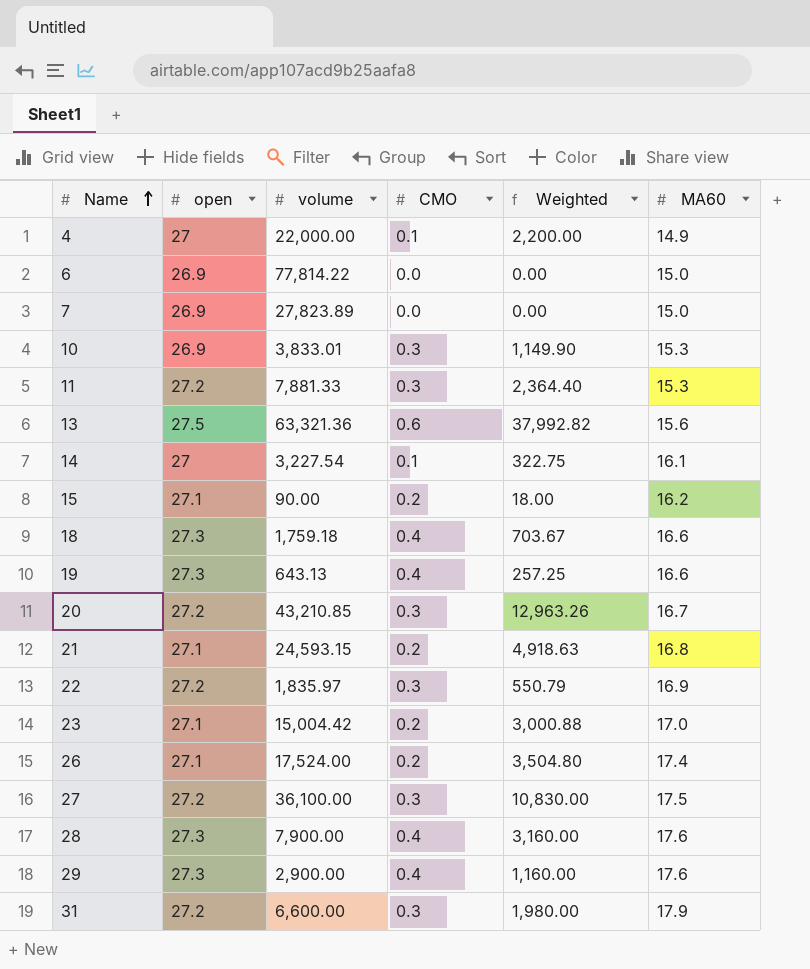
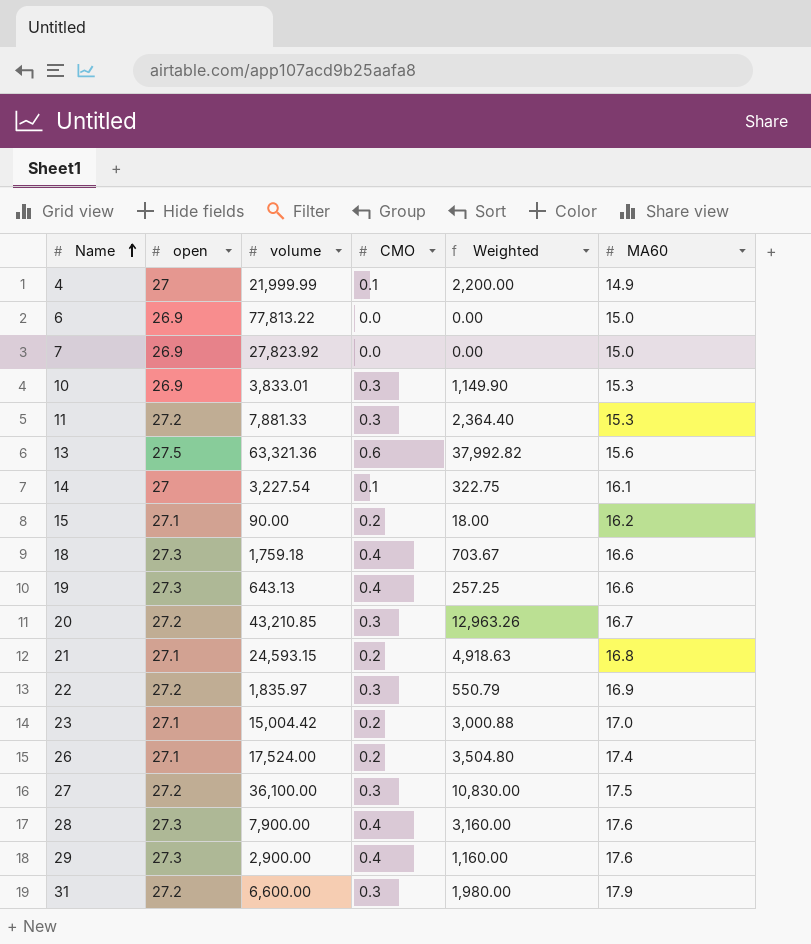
4 | volume: 22,000.00 -> 21,999.99
6 | volume: 77,814.22 -> 77,813.22
7 | volume: 27,823.89 -> 27,823.92

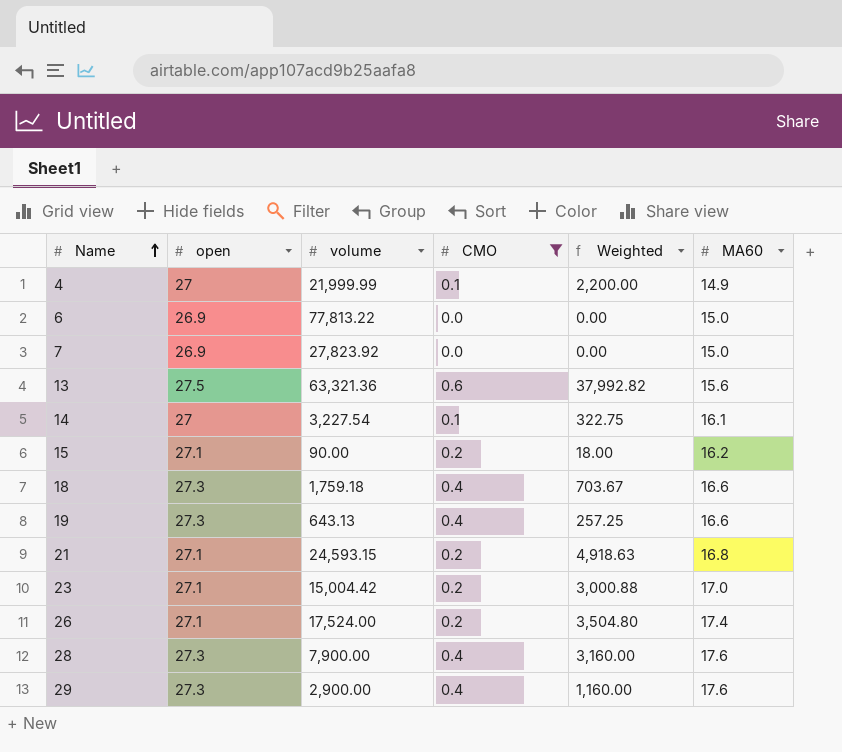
filter: none -> CMO != 0.3

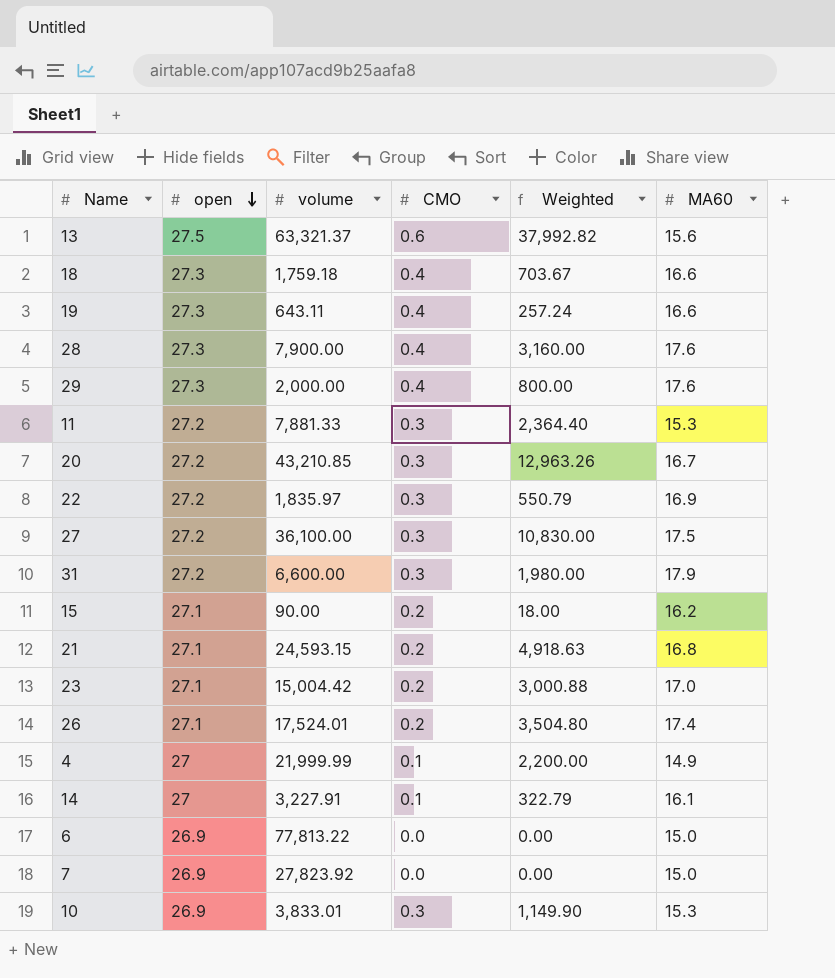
filter: CMO != 0.3 -> none
row order: Name ascending -> open descending
13 | volume: 63,321.36 -> 63,321.37
19 | volume: 643.13 -> 643.11
19 | Weighted: 257.25 -> 257.24
29 | volume: 2,900.00 -> 2,000.00
29 | Weighted: 1,160.00 -> 800.00
26 | volume: 17,524.00 -> 17,524.01
14 | volume: 3,227.54 -> 3,227.91
14 | Weighted: 322.75 -> 322.79

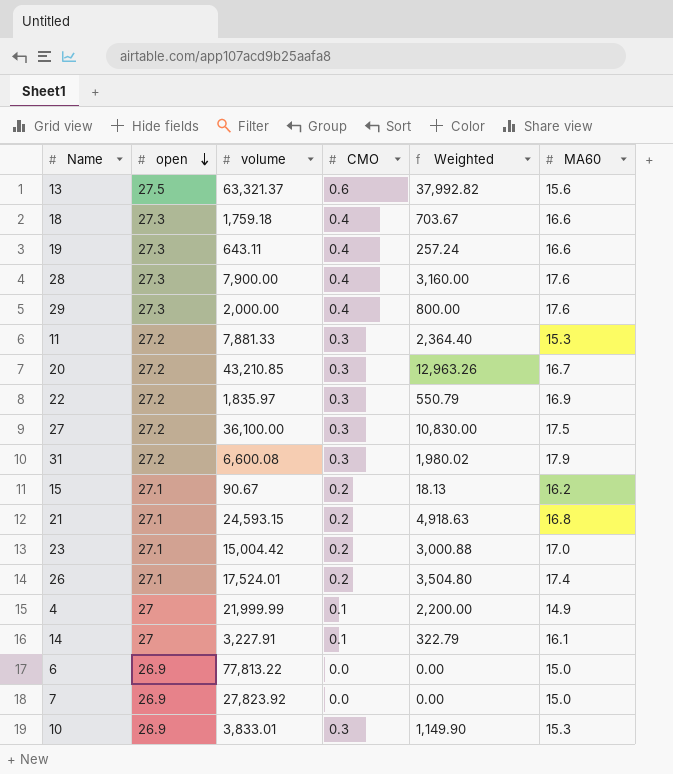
31 | volume: 6,600.00 -> 6,600.08
31 | Weighted: 1,980.00 -> 1,980.02
15 | volume: 90.00 -> 90.67
15 | Weighted: 18.00 -> 18.13

